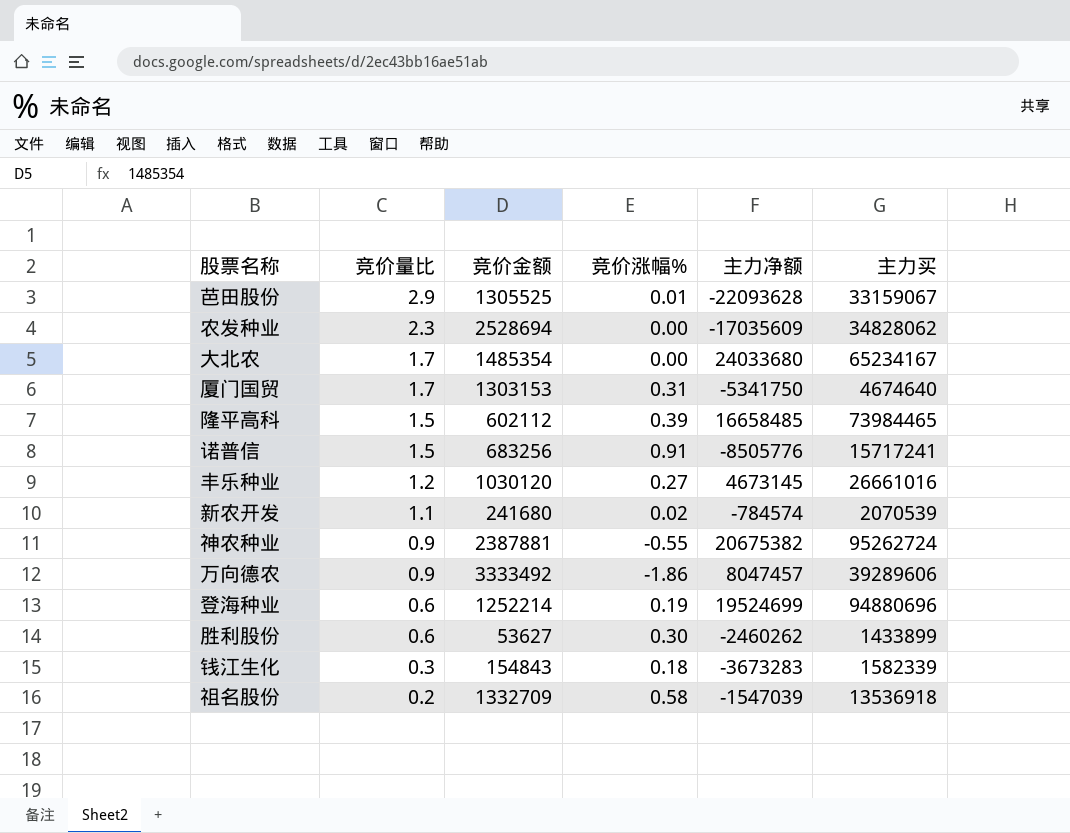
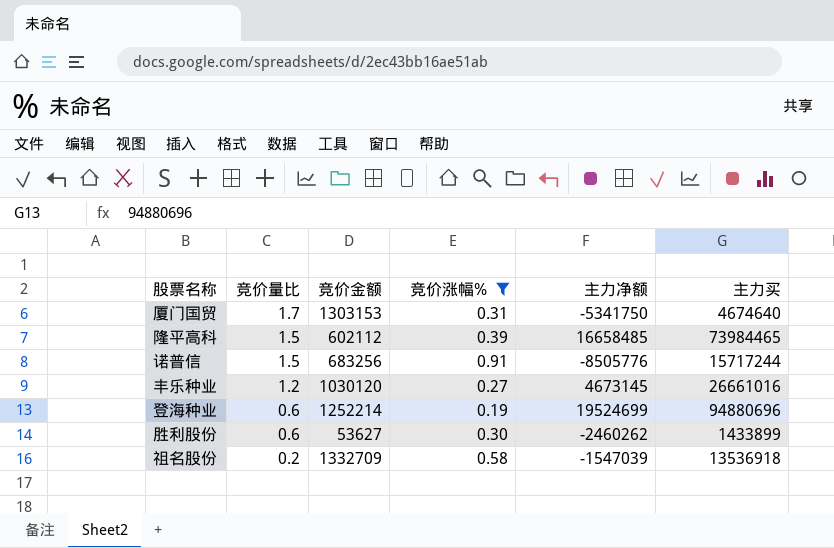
filter: none -> 竞价涨幅% >= 0.19
诺普信 | 主力买: 15717241 -> 15717244

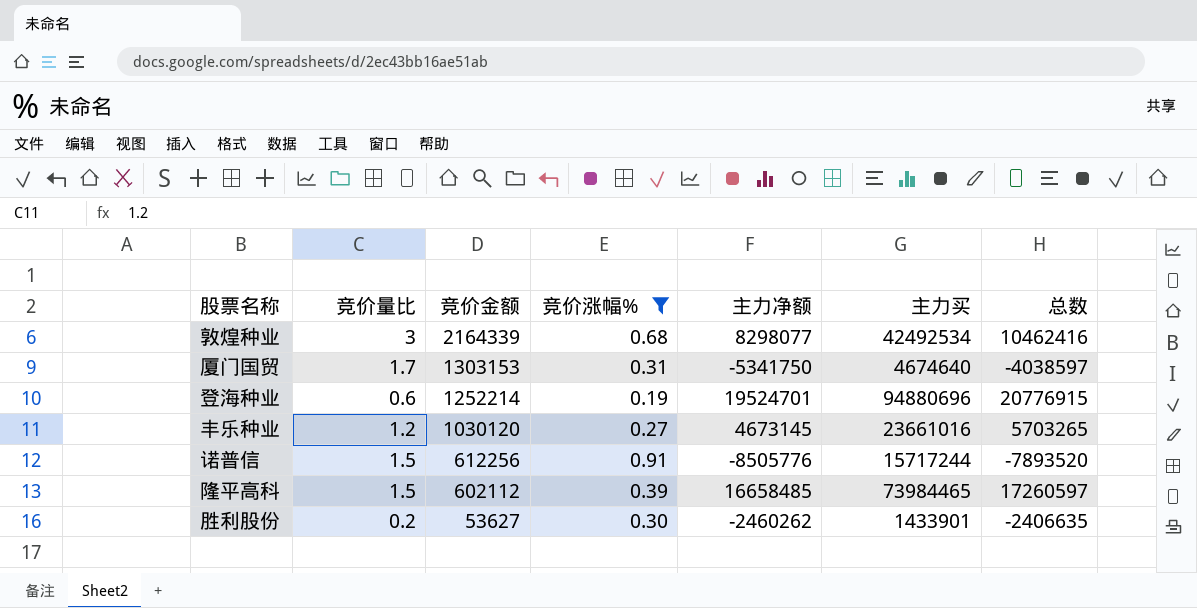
row order: 竞价量比 descending -> 竞价金额 descending
column 总数 | formula: none -> [竞价金额] + [主力净额]
row 祖名股份: 0.2 | 1332709 | 0.58 | -1547039 | 13536918 -> none
row 敦煌种业: none -> 3 | 2164339 | 0.68 | 8298077 | 42492534 | 10462416
登海种业 | 主力净额: 19524699 -> 19524701
丰乐种业 | 主力买: 26661016 -> 23661016
诺普信 | 竞价金额: 683256 -> 612256
胜利股份 | 竞价量比: 0.6 -> 0.2
胜利股份 | 主力买: 1433899 -> 1433901

